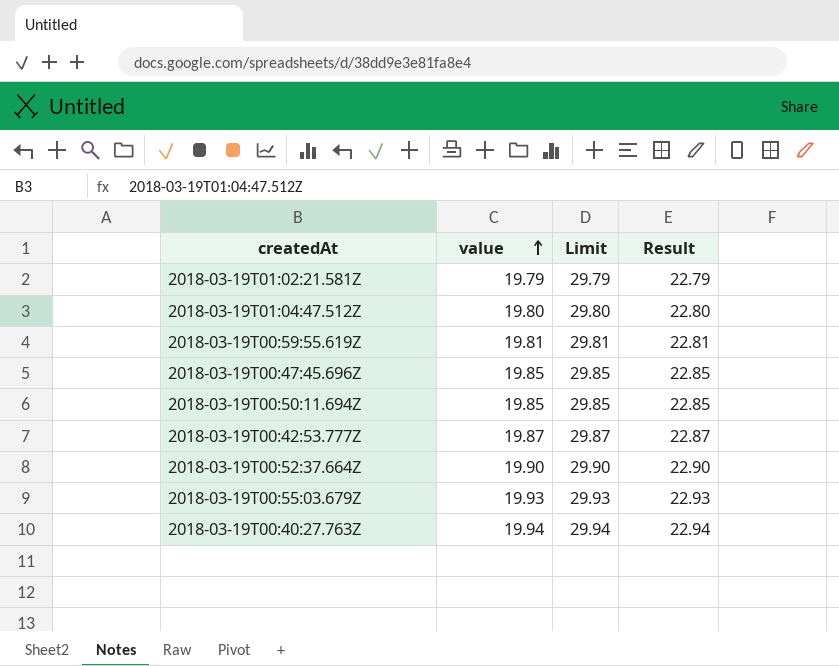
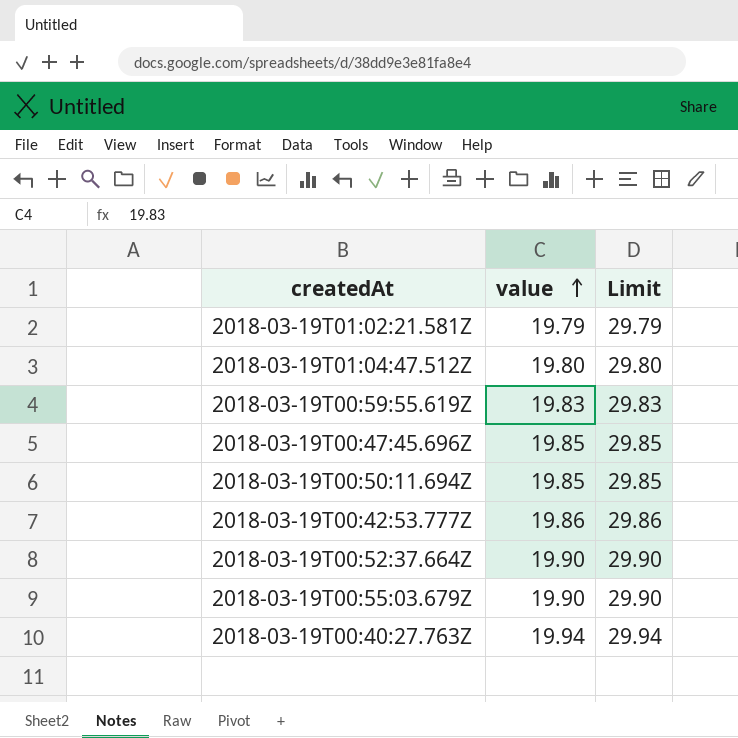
column Result | formula: [value] + 3 -> none
2018-03-19T00:59:55.619Z | value: 19.81 -> 19.83
2018-03-19T00:59:55.619Z | Limit: 29.81 -> 29.83
2018-03-19T00:42:53.777Z | value: 19.87 -> 19.86
2018-03-19T00:42:53.777Z | Limit: 29.87 -> 29.86
2018-03-19T00:55:03.679Z | value: 19.93 -> 19.90
2018-03-19T00:55:03.679Z | Limit: 29.93 -> 29.90

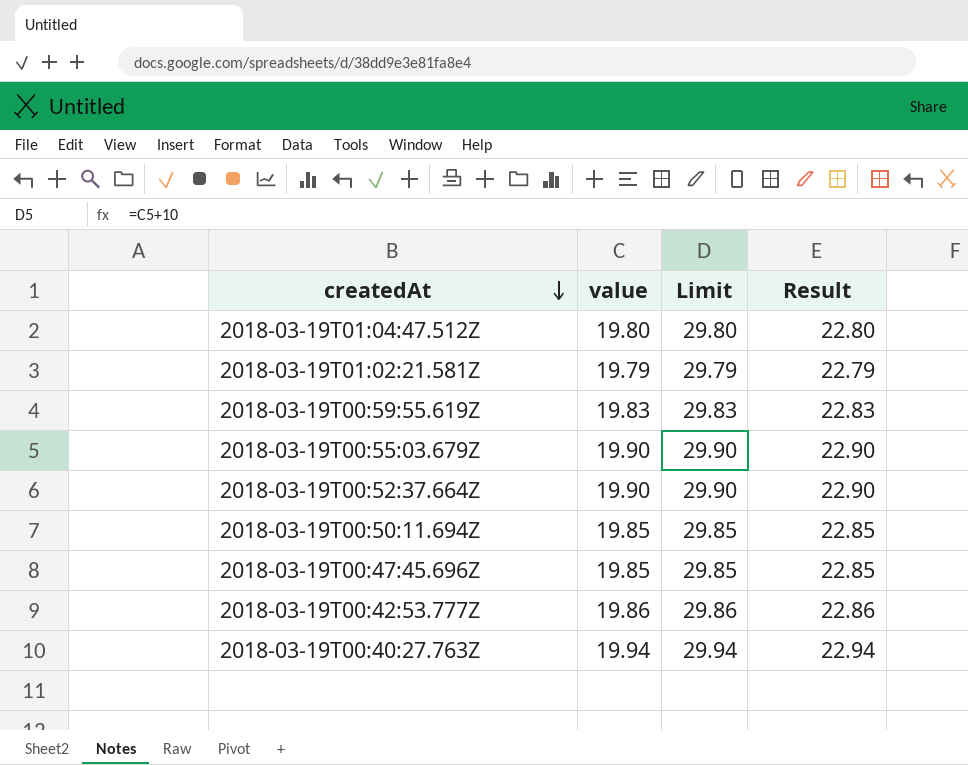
row order: value ascending -> createdAt descending
column Result | formula: none -> [value] + 3

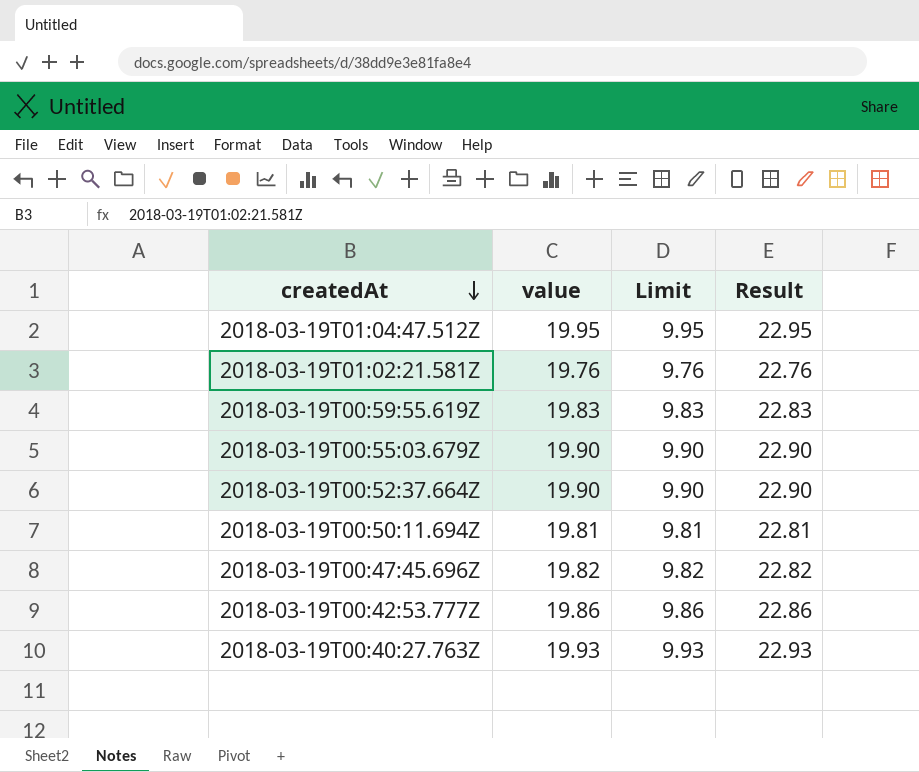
column Limit | formula: [value] + 10 -> [value] - 10
2018-03-19T01:04:47.512Z | value: 19.80 -> 19.95
2018-03-19T01:04:47.512Z | Result: 22.80 -> 22.95
2018-03-19T01:02:21.581Z | value: 19.79 -> 19.76
2018-03-19T01:02:21.581Z | Result: 22.79 -> 22.76
2018-03-19T00:50:11.694Z | value: 19.85 -> 19.81
2018-03-19T00:50:11.694Z | Result: 22.85 -> 22.81
2018-03-19T00:47:45.696Z | value: 19.85 -> 19.82
2018-03-19T00:47:45.696Z | Result: 22.85 -> 22.82
2018-03-19T00:40:27.763Z | value: 19.94 -> 19.93
2018-03-19T00:40:27.763Z | Result: 22.94 -> 22.93

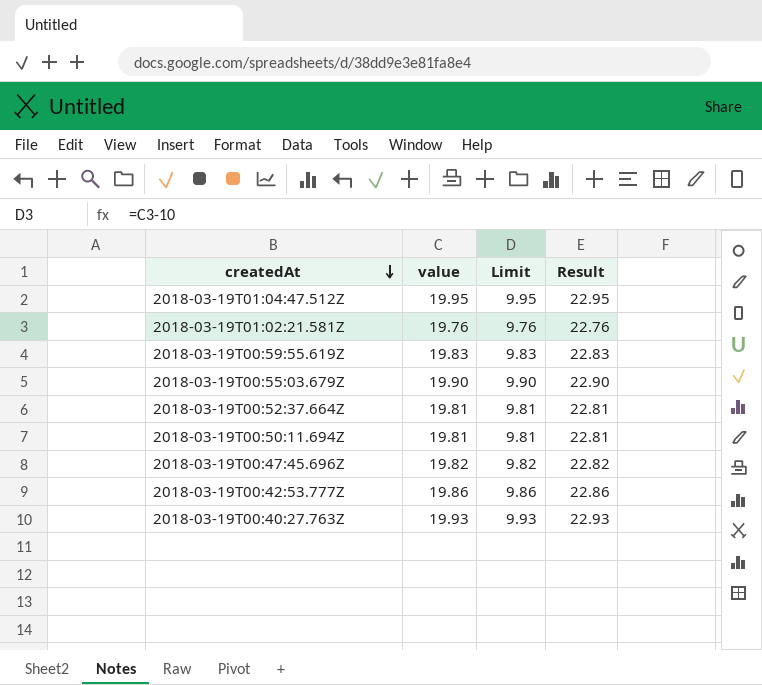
2018-03-19T00:52:37.664Z | value: 19.90 -> 19.81
2018-03-19T00:52:37.664Z | Limit: 9.90 -> 9.81
2018-03-19T00:52:37.664Z | Result: 22.90 -> 22.81

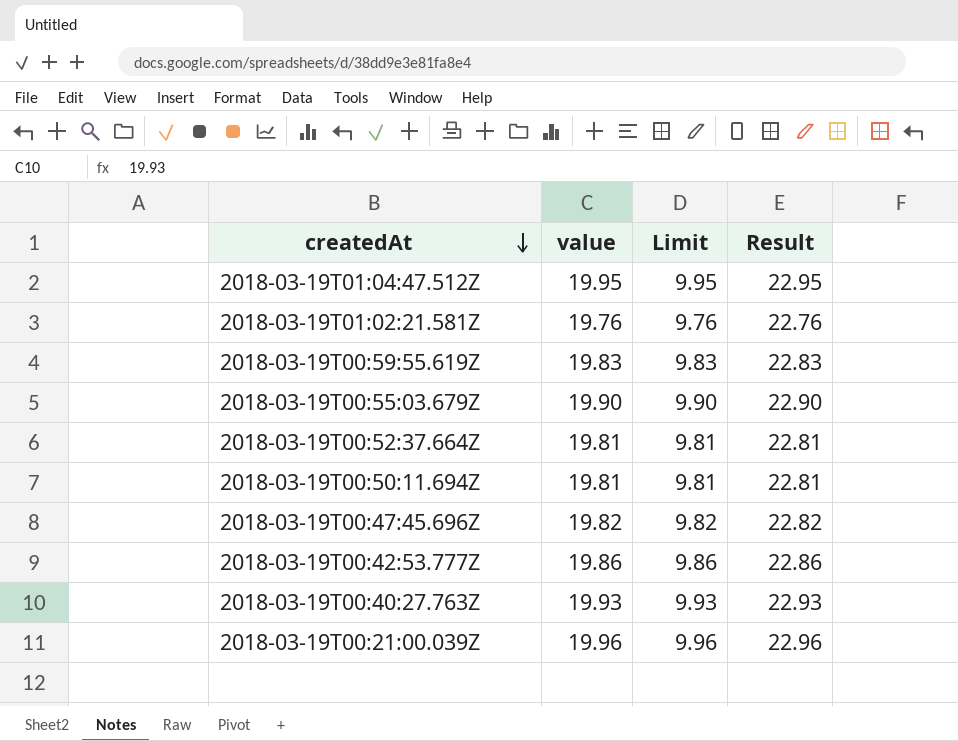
row 2018-03-19T00:21:00.039Z: none -> 19.96 | 9.96 | 22.96

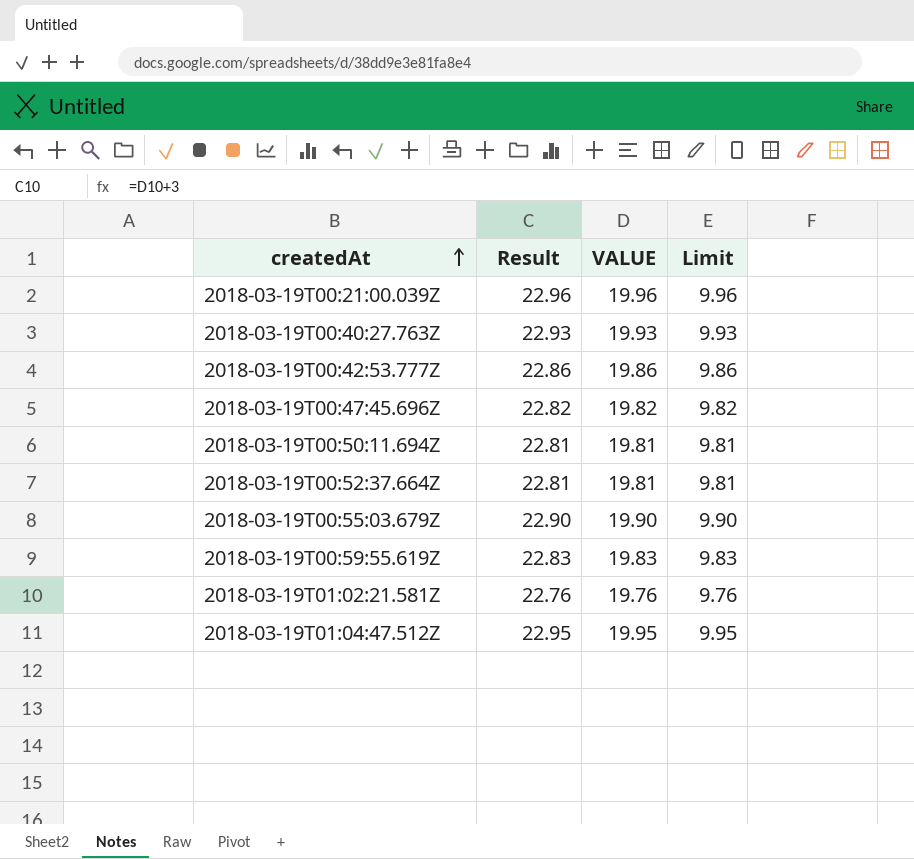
row order: createdAt descending -> createdAt ascending
column Result | position: 4 -> 2
column name: value -> VALUE

